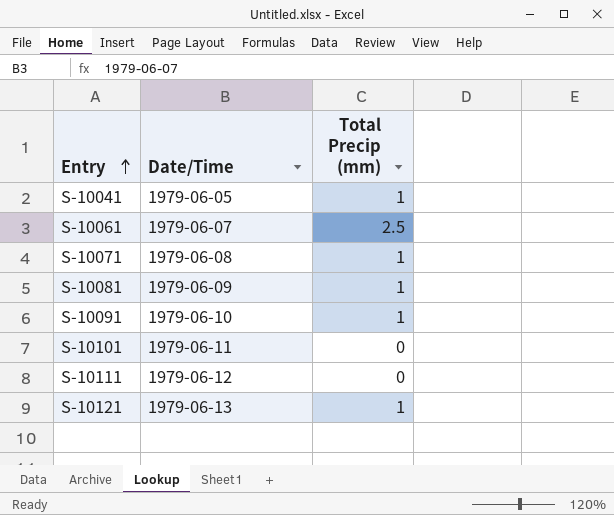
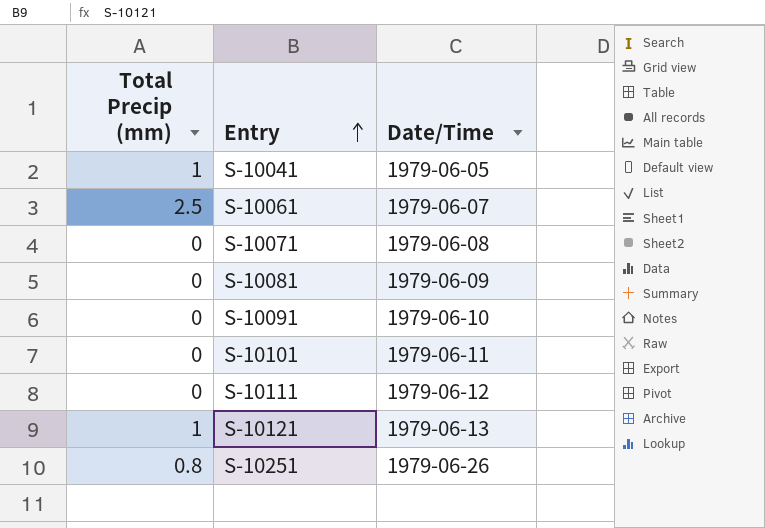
column Total Precip (mm) | position: 3 -> 1
S-10071 | Total Precip (mm): 1 -> 0
S-10081 | Total Precip (mm): 1 -> 0
S-10091 | Total Precip (mm): 1 -> 0
row S-10251: none -> 0.8 | 1979-06-26

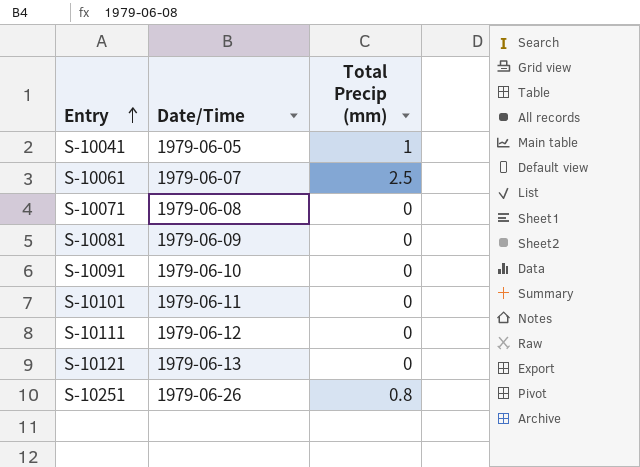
column Total Precip (mm) | position: 1 -> 3
S-10121 | Total Precip (mm): 1 -> 0

